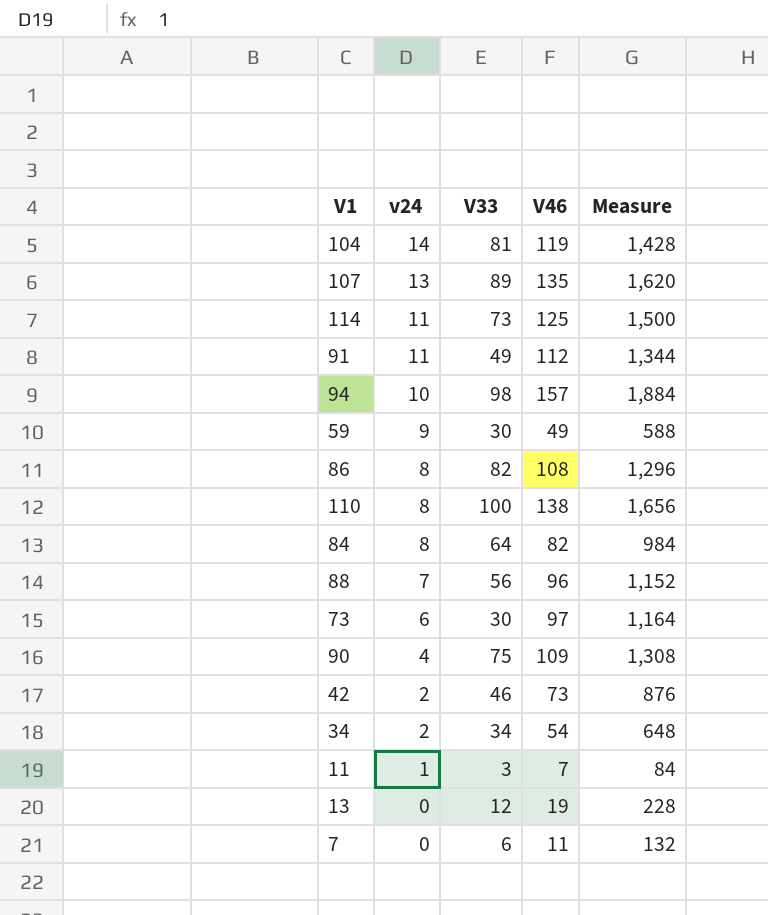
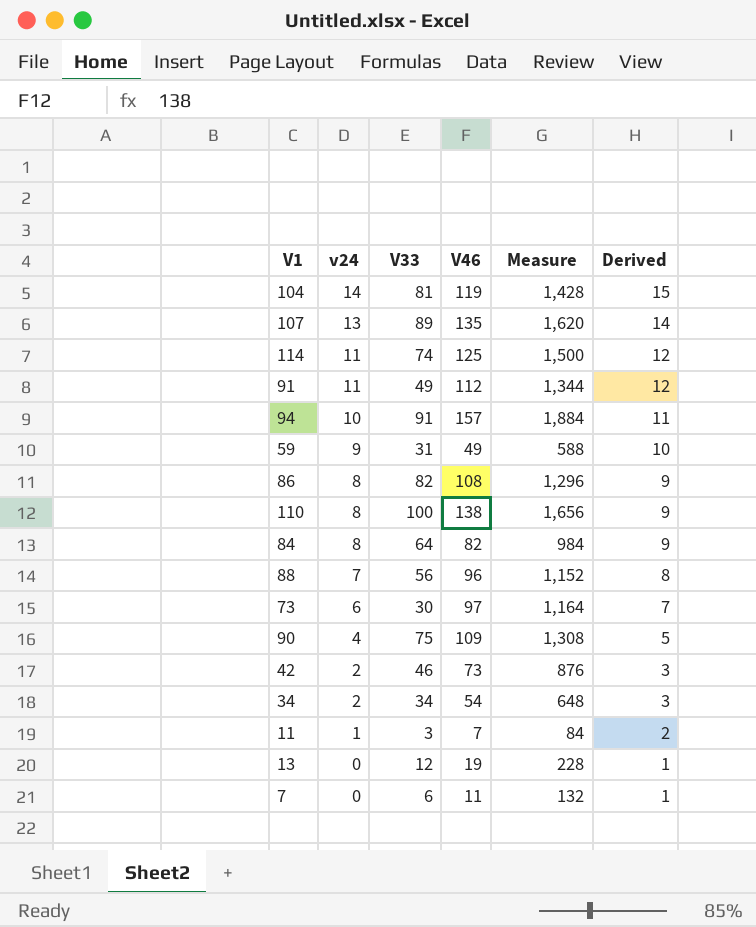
column Derived | formula: none -> [v24] + 1
114 | V33: 73 -> 74
94 | V33: 98 -> 91
59 | V33: 30 -> 31

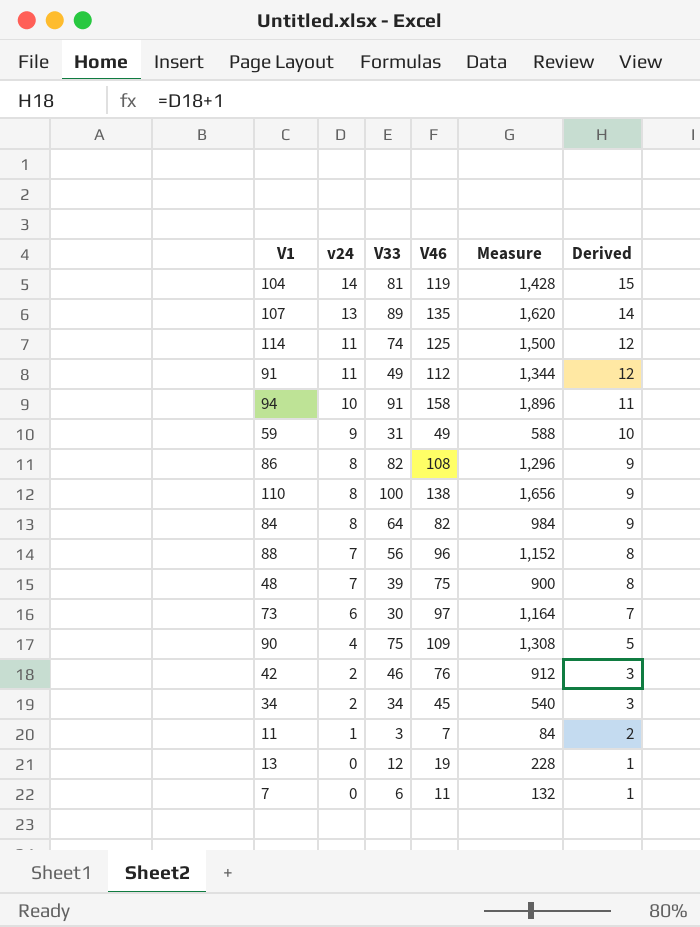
94 | V46: 157 -> 158
94 | Measure: 1,884 -> 1,896
row 48: none -> 7 | 39 | 75 | 900 | 8
42 | V46: 73 -> 76
42 | Measure: 876 -> 912
34 | V46: 54 -> 45
34 | Measure: 648 -> 540

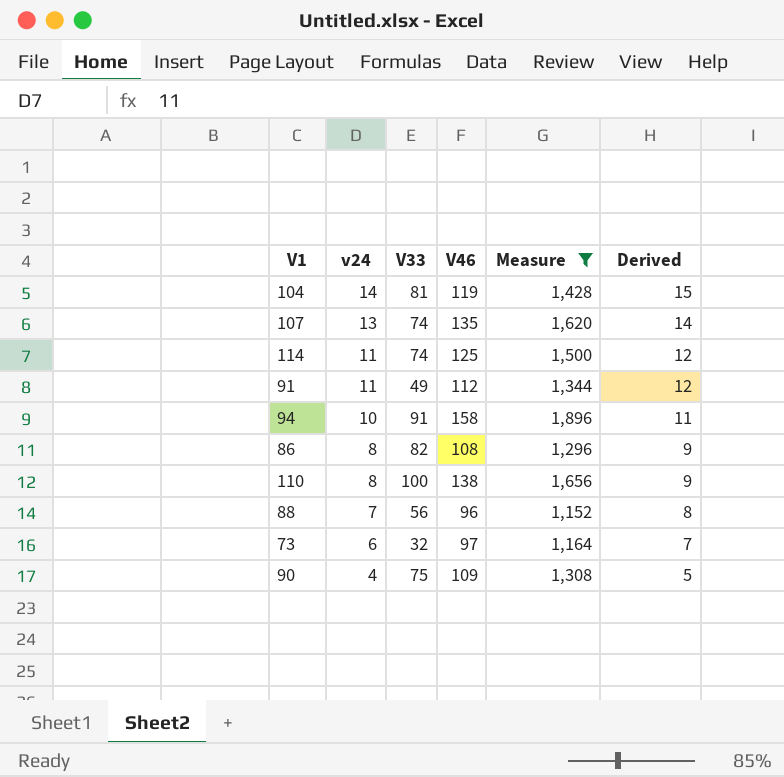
filter: none -> Measure >= 1,152
107 | V33: 89 -> 74
73 | V33: 30 -> 32

